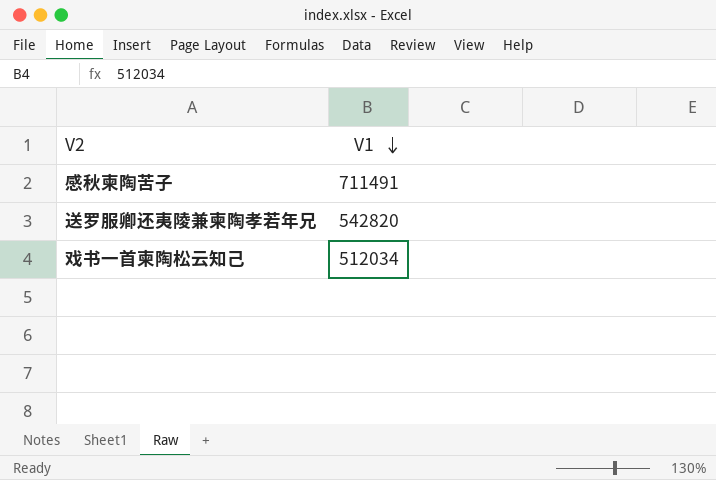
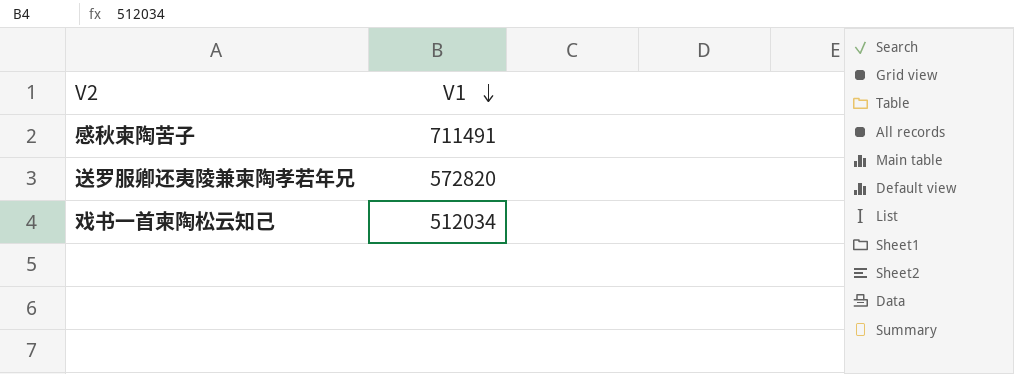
送罗服卿还夷陵兼柬陶孝若年兄 | V1: 542820 -> 572820

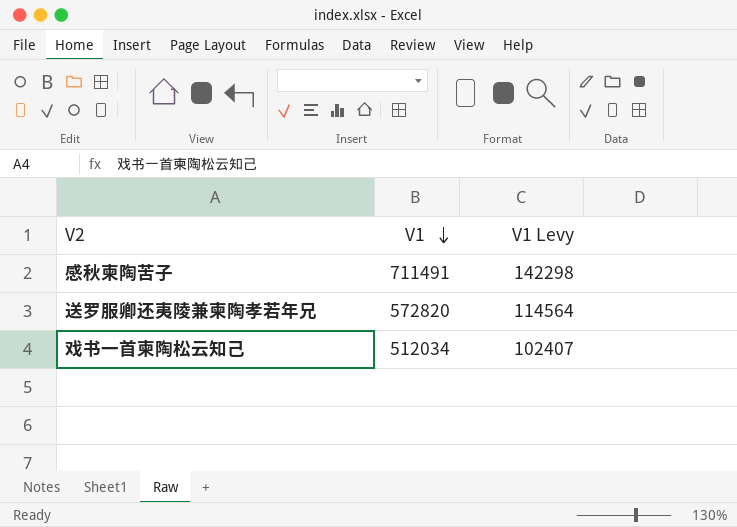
column V1 Levy | formula: none -> [V1] * 0.2

